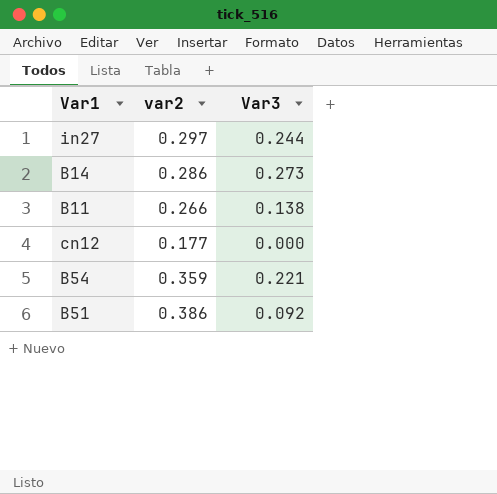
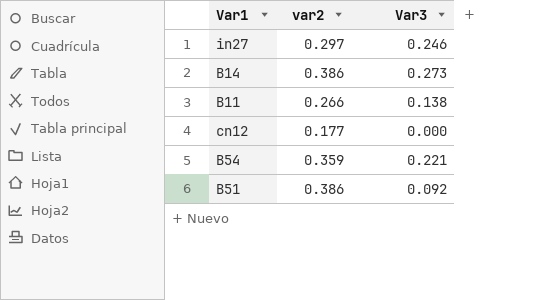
in27 | Var3: 0.244 -> 0.246
B14 | var2: 0.286 -> 0.386

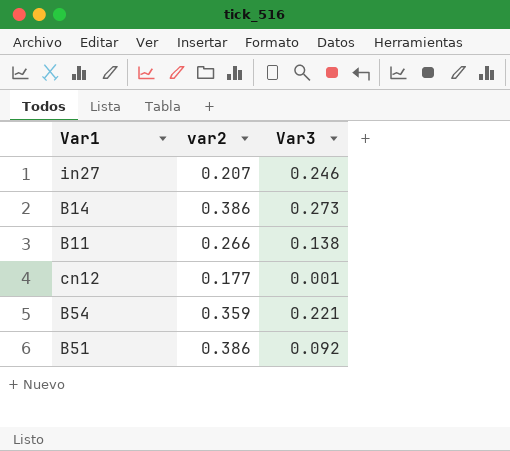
in27 | var2: 0.297 -> 0.207
cn12 | Var3: 0.000 -> 0.001

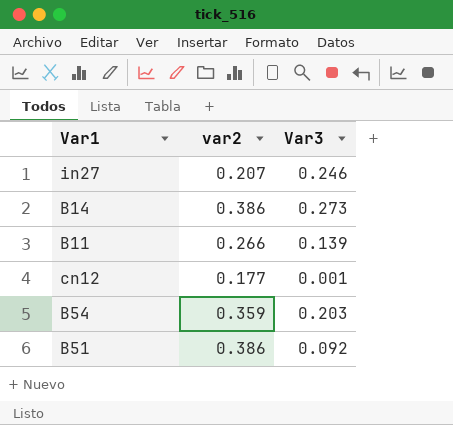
B11 | Var3: 0.138 -> 0.139
B54 | Var3: 0.221 -> 0.203

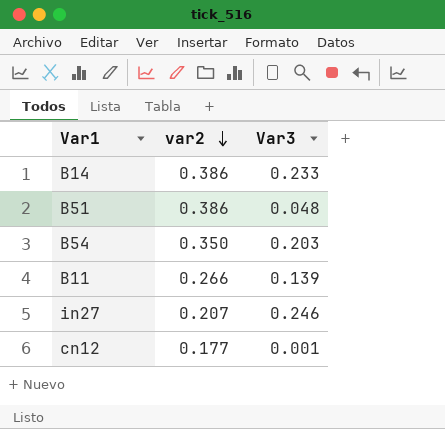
row order: none -> var2 descending
B14 | Var3: 0.273 -> 0.233
B51 | Var3: 0.092 -> 0.048
B54 | var2: 0.359 -> 0.350

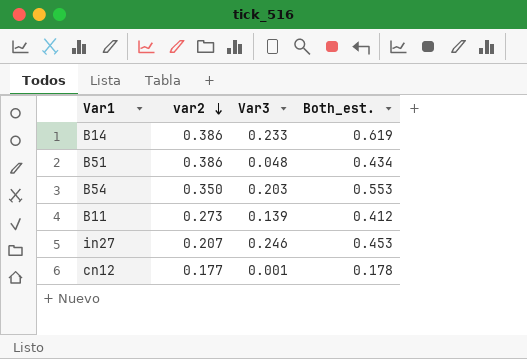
column Both_est. | formula: none -> [var2] + [Var3]
B11 | var2: 0.266 -> 0.273

